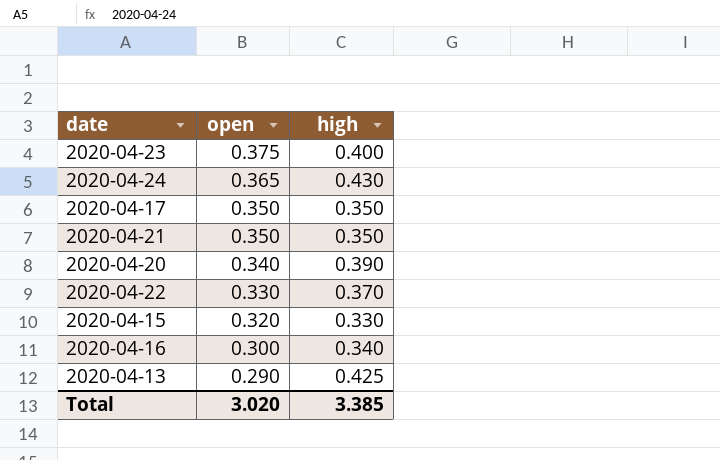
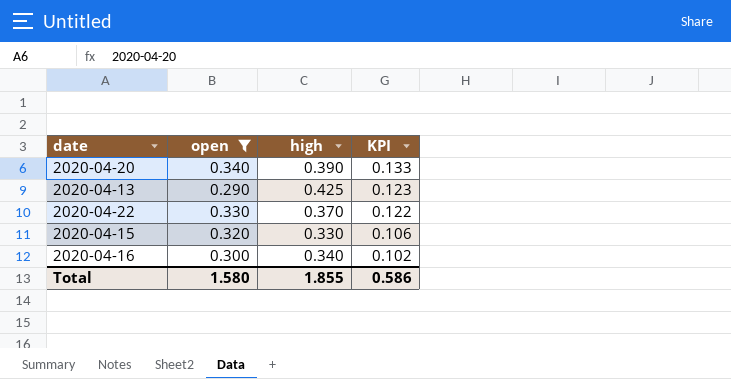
filter: none -> open <= 0.340
row order: open descending -> KPI descending
column KPI | formula: none -> [open] * [high]
Total | open: 3.020 -> 1.580
Total | high: 3.385 -> 1.855

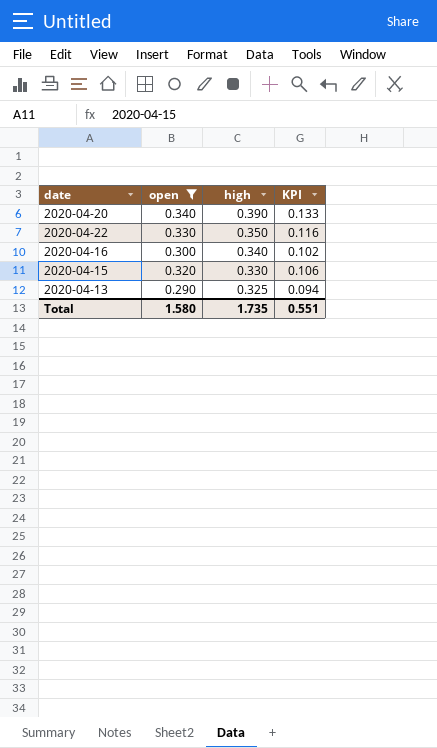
row order: KPI descending -> high descending
2020-04-22 | high: 0.370 -> 0.350
2020-04-22 | KPI: 0.122 -> 0.116
2020-04-13 | high: 0.425 -> 0.325
2020-04-13 | KPI: 0.123 -> 0.094
Total | high: 1.855 -> 1.735
Total | KPI: 0.586 -> 0.551

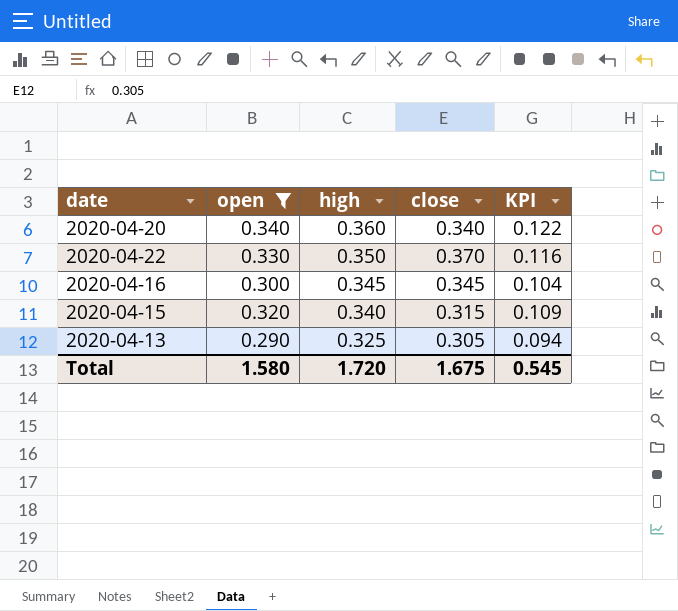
column close | position: none -> 4
2020-04-20 | high: 0.390 -> 0.360
2020-04-20 | KPI: 0.133 -> 0.122
2020-04-16 | high: 0.340 -> 0.345
2020-04-16 | KPI: 0.102 -> 0.104
2020-04-15 | high: 0.330 -> 0.340
2020-04-15 | KPI: 0.106 -> 0.109
Total | high: 1.735 -> 1.720
Total | KPI: 0.551 -> 0.545

